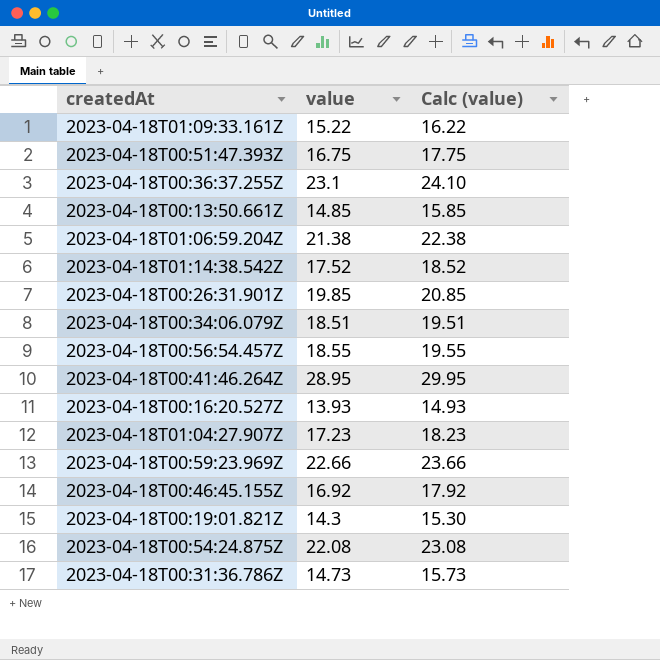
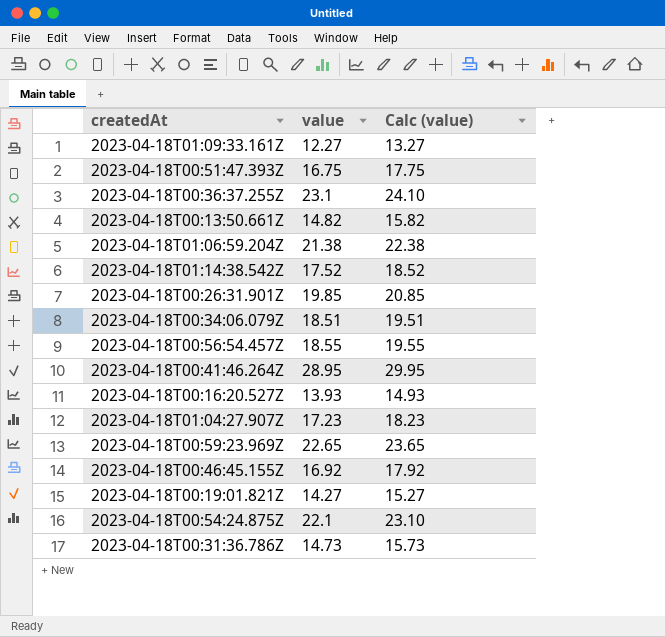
2023-04-18T01:09:33.161Z | value: 15.22 -> 12.27
2023-04-18T01:09:33.161Z | Calc (value): 16.22 -> 13.27
2023-04-18T00:13:50.661Z | value: 14.85 -> 14.82
2023-04-18T00:13:50.661Z | Calc (value): 15.85 -> 15.82
2023-04-18T00:59:23.969Z | value: 22.66 -> 22.65
2023-04-18T00:59:23.969Z | Calc (value): 23.66 -> 23.65
2023-04-18T00:19:01.821Z | value: 14.3 -> 14.27
2023-04-18T00:19:01.821Z | Calc (value): 15.30 -> 15.27
2023-04-18T00:54:24.875Z | value: 22.08 -> 22.1
2023-04-18T00:54:24.875Z | Calc (value): 23.08 -> 23.10

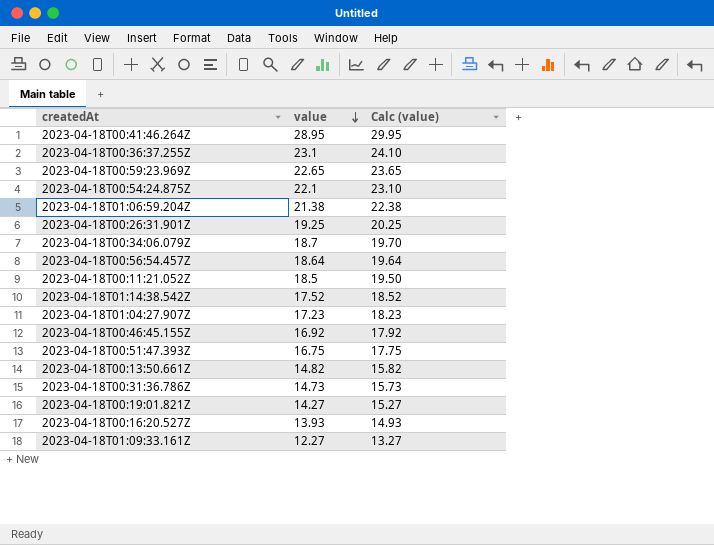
row order: none -> value descending
2023-04-18T00:26:31.901Z | value: 19.85 -> 19.25
2023-04-18T00:26:31.901Z | Calc (value): 20.85 -> 20.25
2023-04-18T00:34:06.079Z | value: 18.51 -> 18.7
2023-04-18T00:34:06.079Z | Calc (value): 19.51 -> 19.70
2023-04-18T00:56:54.457Z | value: 18.55 -> 18.64
2023-04-18T00:56:54.457Z | Calc (value): 19.55 -> 19.64
row 2023-04-18T00:11:21.052Z: none -> 18.5 | 19.50

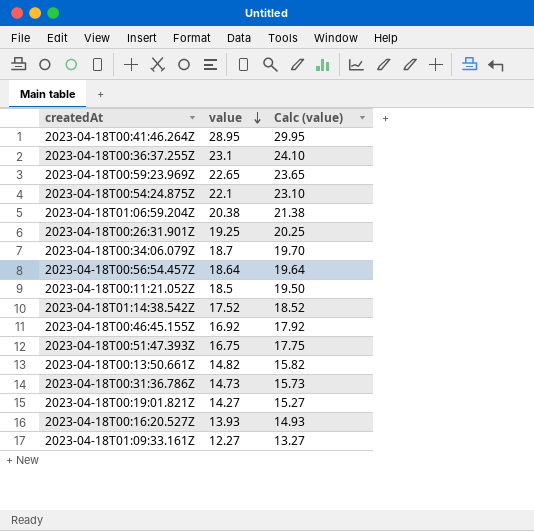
row 2023-04-18T01:04:27.907Z: 17.23 | 18.23 -> none
2023-04-18T01:06:59.204Z | value: 21.38 -> 20.38
2023-04-18T01:06:59.204Z | Calc (value): 22.38 -> 21.38

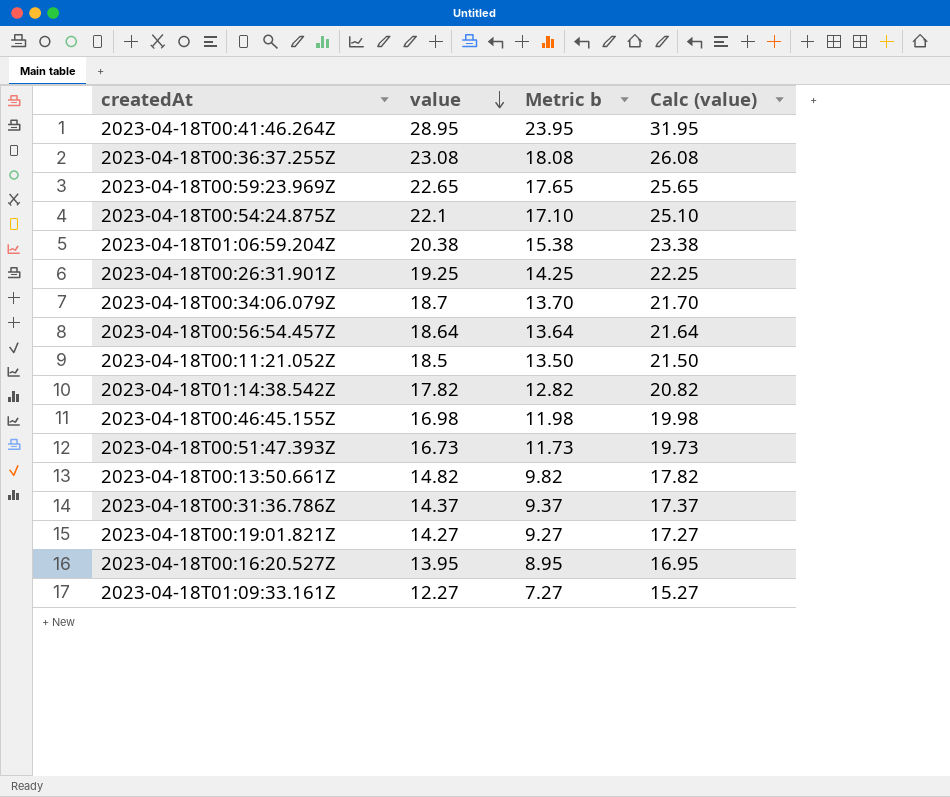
column Metric b | formula: none -> [value] - 5
column Calc (value) | formula: [value] + 1 -> [value] + 3
2023-04-18T00:36:37.255Z | value: 23.1 -> 23.08
2023-04-18T01:14:38.542Z | value: 17.52 -> 17.82
2023-04-18T00:46:45.155Z | value: 16.92 -> 16.98
2023-04-18T00:51:47.393Z | value: 16.75 -> 16.73
2023-04-18T00:31:36.786Z | value: 14.73 -> 14.37
2023-04-18T00:16:20.527Z | value: 13.93 -> 13.95

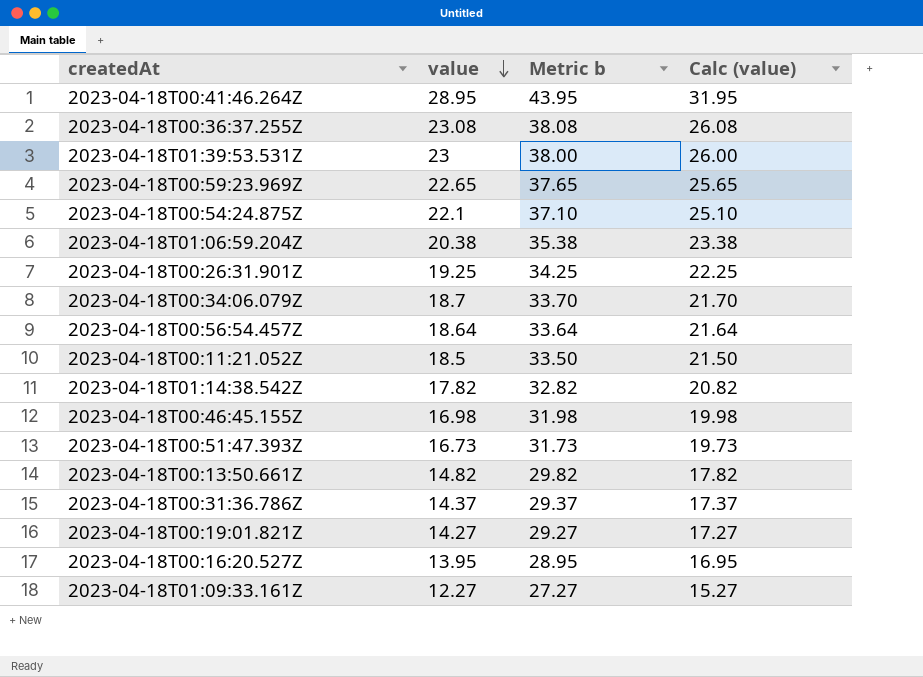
column Metric b | formula: [value] - 5 -> [value] + 15
row 2023-04-18T01:39:53.531Z: none -> 23 | 38.00 | 26.00

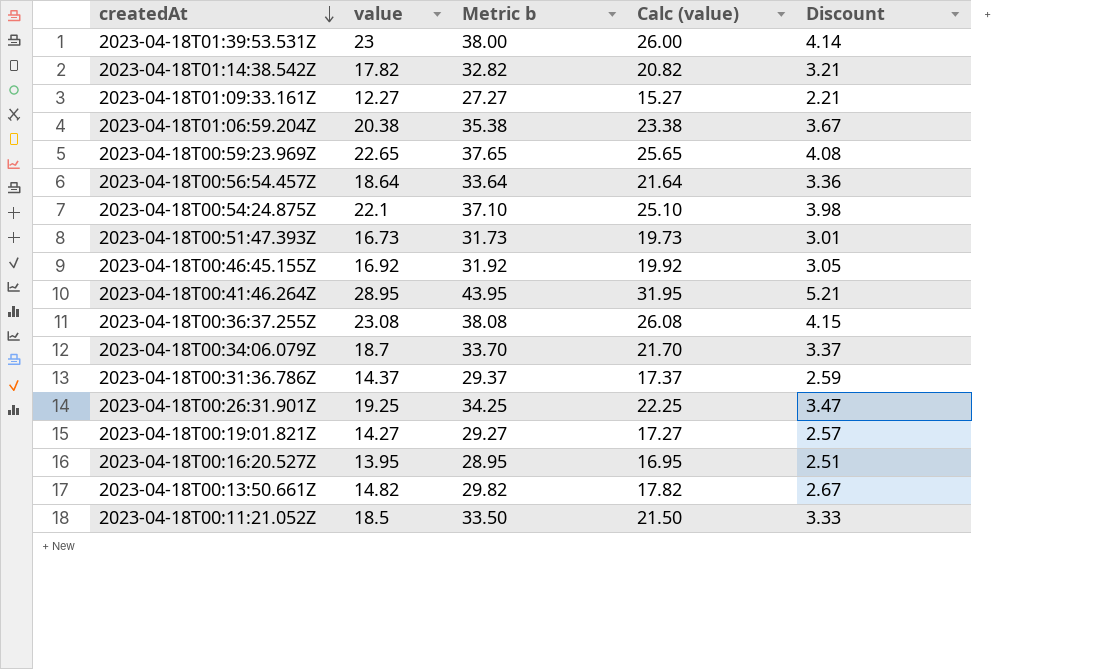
row order: value descending -> createdAt descending
column Discount | formula: none -> [value] * 0.18
2023-04-18T00:46:45.155Z | value: 16.98 -> 16.92
2023-04-18T00:46:45.155Z | Metric b: 31.98 -> 31.92
2023-04-18T00:46:45.155Z | Calc (value): 19.98 -> 19.92

